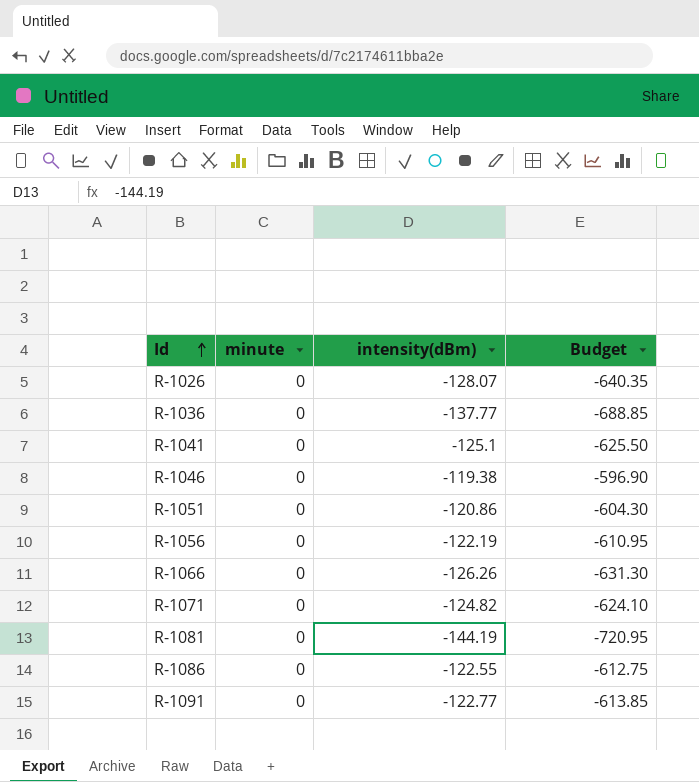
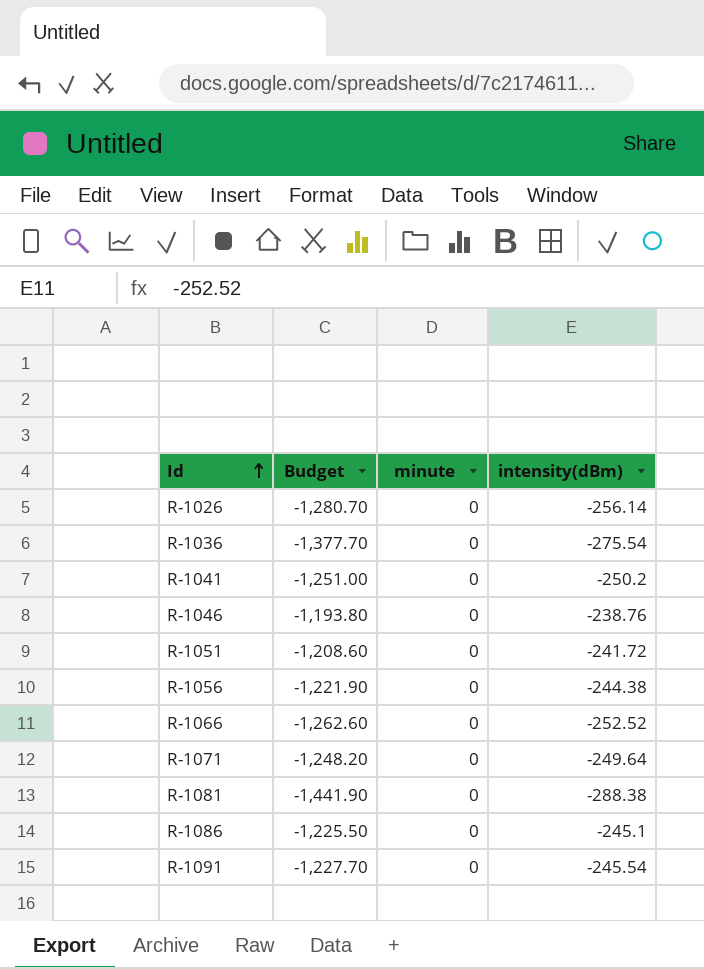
column Budget | position: 4 -> 2
R-1026 | Budget: -640.35 -> -1,280.70
R-1026 | intensity(dBm): -128.07 -> -256.14
R-1036 | Budget: -688.85 -> -1,377.70
R-1036 | intensity(dBm): -137.77 -> -275.54
R-1041 | Budget: -625.50 -> -1,251.00
R-1041 | intensity(dBm): -125.1 -> -250.2
R-1046 | Budget: -596.90 -> -1,193.80
R-1046 | intensity(dBm): -119.38 -> -238.76
R-1051 | Budget: -604.30 -> -1,208.60
R-1051 | intensity(dBm): -120.86 -> -241.72
R-1056 | Budget: -610.95 -> -1,221.90
R-1056 | intensity(dBm): -122.19 -> -244.38
R-1066 | Budget: -631.30 -> -1,262.60
R-1066 | intensity(dBm): -126.26 -> -252.52
R-1071 | Budget: -624.10 -> -1,248.20
R-1071 | intensity(dBm): -124.82 -> -249.64
R-1081 | Budget: -720.95 -> -1,441.90
R-1081 | intensity(dBm): -144.19 -> -288.38
R-1086 | Budget: -612.75 -> -1,225.50
R-1086 | intensity(dBm): -122.55 -> -245.1
R-1091 | Budget: -613.85 -> -1,227.70
R-1091 | intensity(dBm): -122.77 -> -245.54

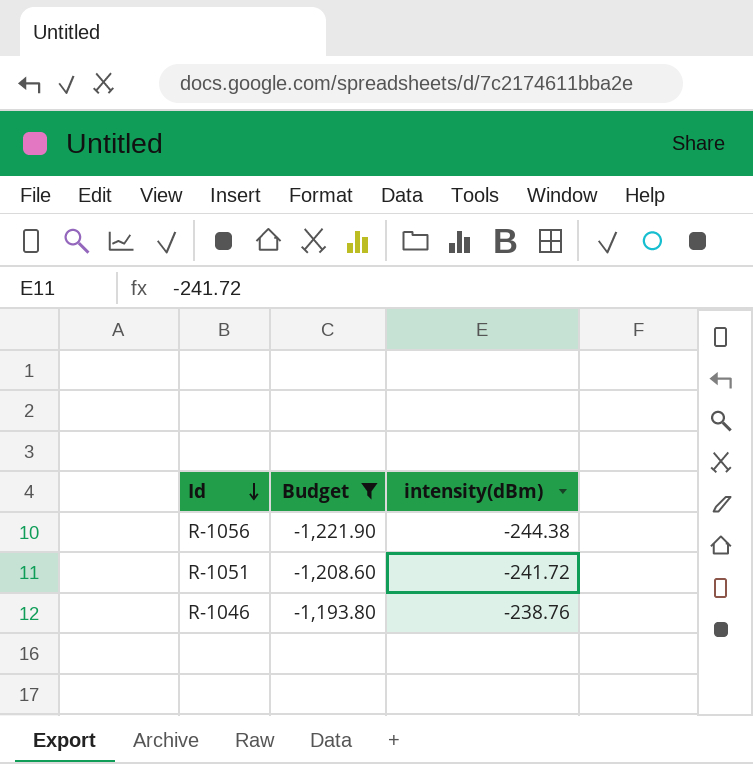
filter: none -> Budget >= -1,221.90
row order: Id ascending -> Id descending
column minute | position: 3 -> none

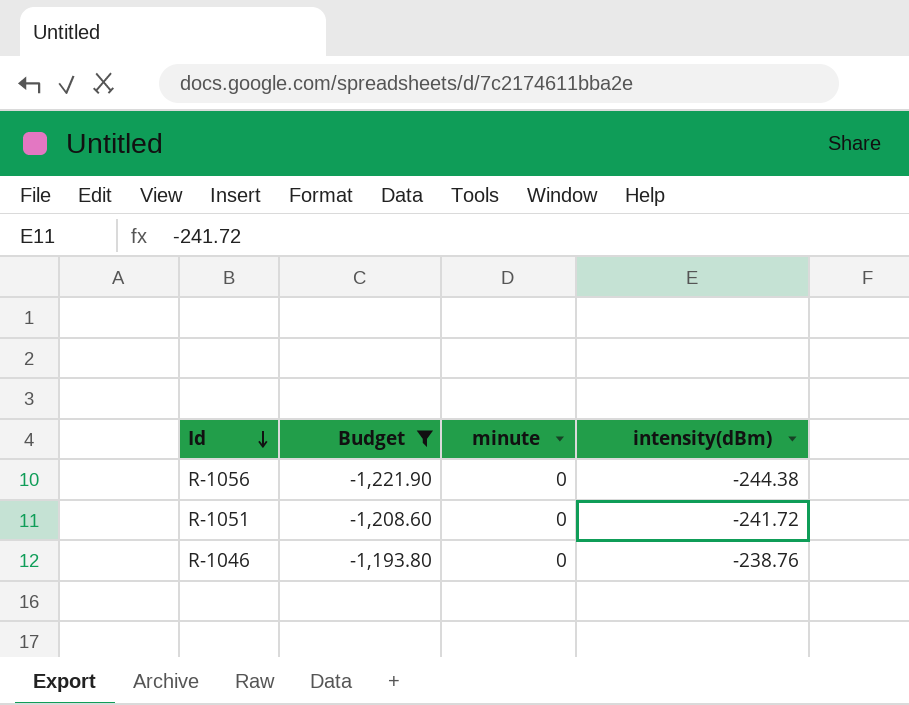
column minute | position: none -> 3

